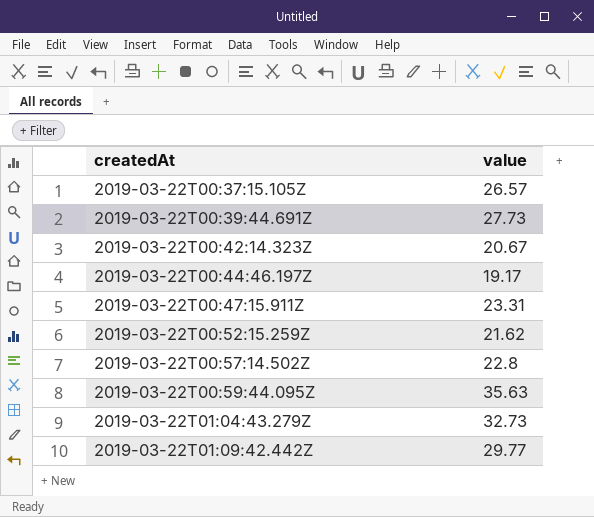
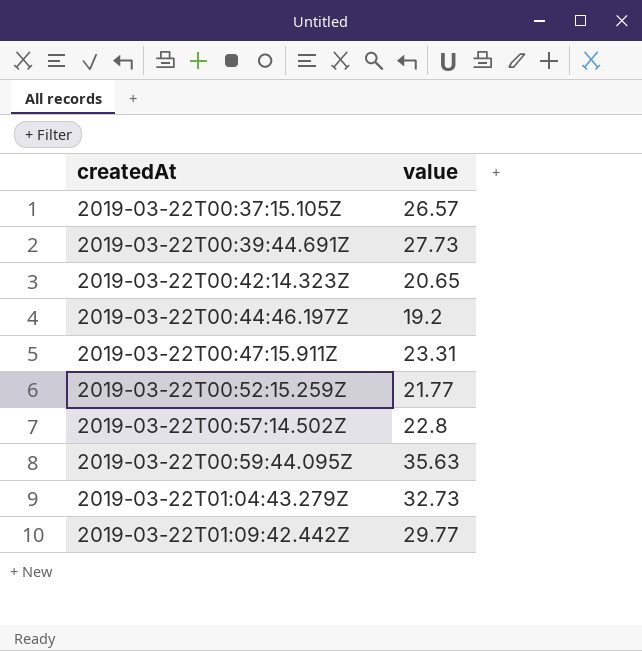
2019-03-22T00:42:14.323Z | value: 20.67 -> 20.65
2019-03-22T00:44:46.197Z | value: 19.17 -> 19.2
2019-03-22T00:52:15.259Z | value: 21.62 -> 21.77

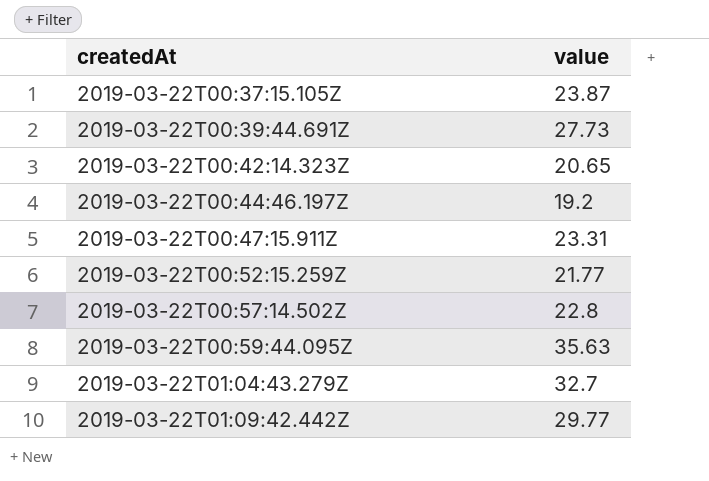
2019-03-22T00:37:15.105Z | value: 26.57 -> 23.87
2019-03-22T01:04:43.279Z | value: 32.73 -> 32.7

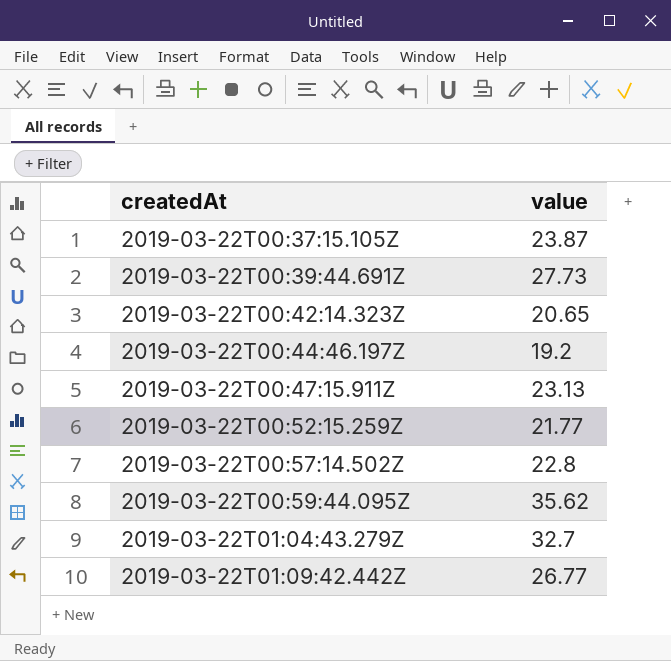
2019-03-22T00:47:15.911Z | value: 23.31 -> 23.13
2019-03-22T00:59:44.095Z | value: 35.63 -> 35.62
2019-03-22T01:09:42.442Z | value: 29.77 -> 26.77

